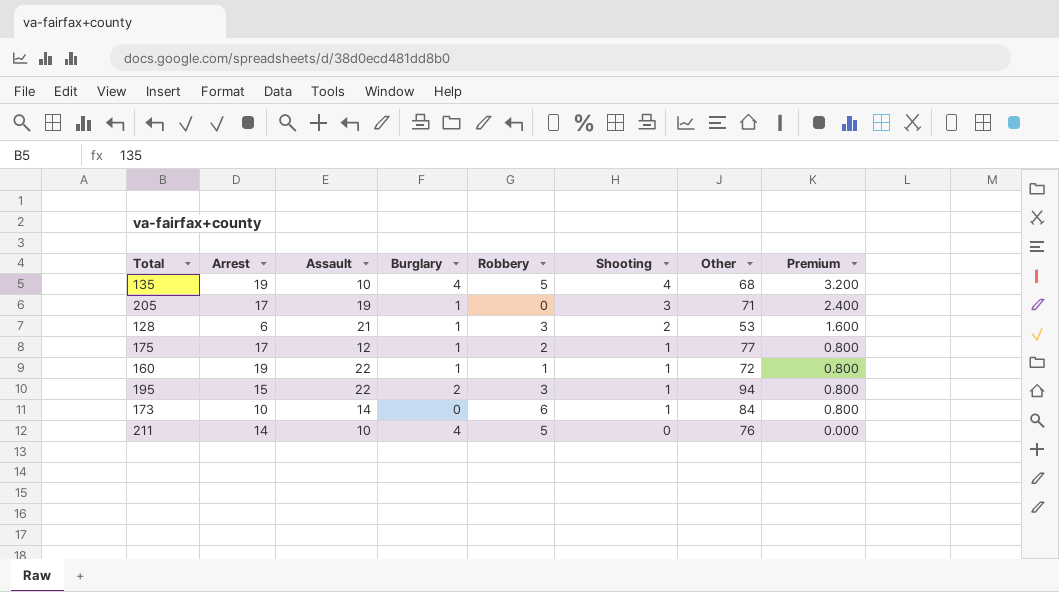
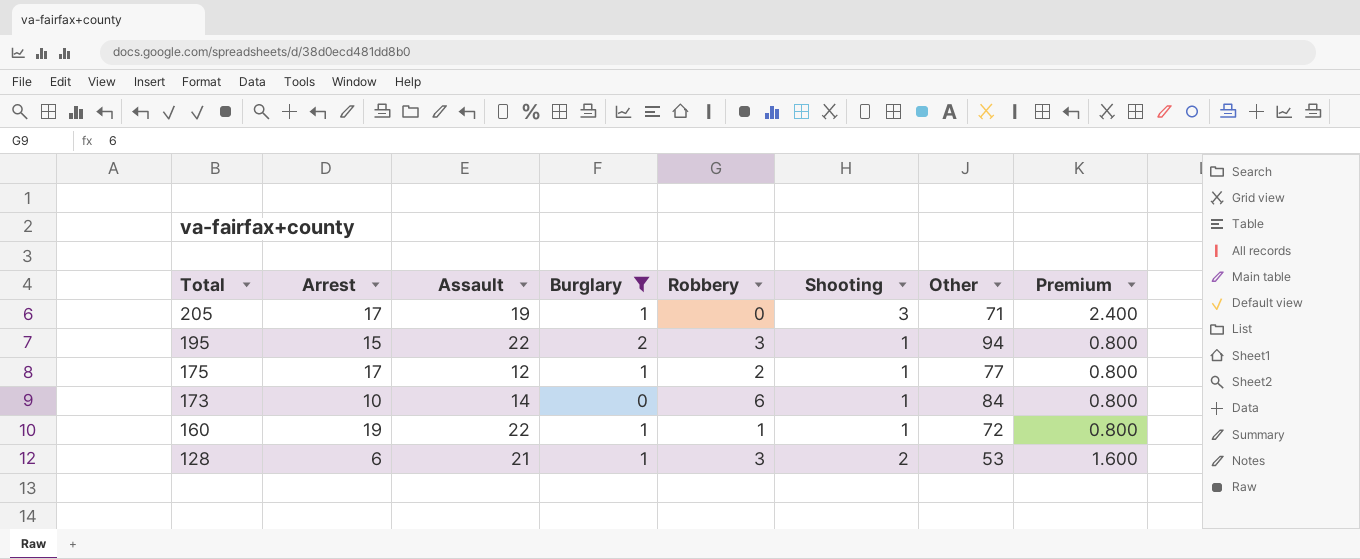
filter: none -> Burglary != 4
row order: Shooting descending -> Total descending

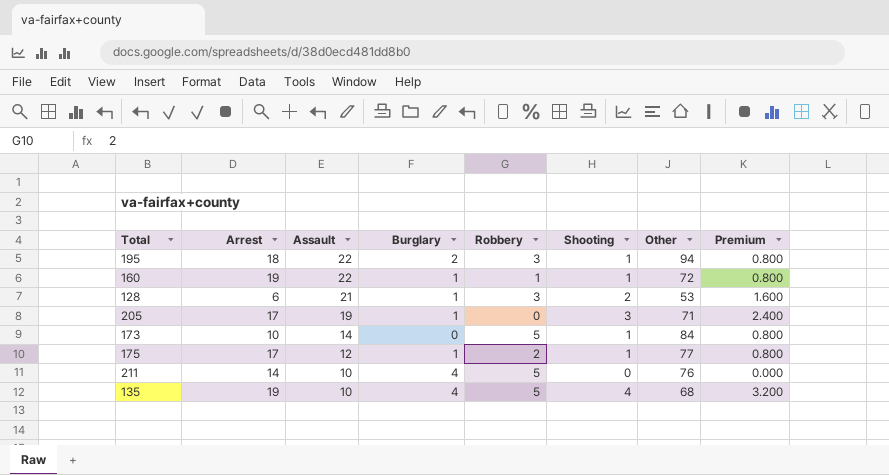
filter: Burglary != 4 -> none
row order: Total descending -> Assault descending
195 | Arrest: 15 -> 18
173 | Robbery: 6 -> 5

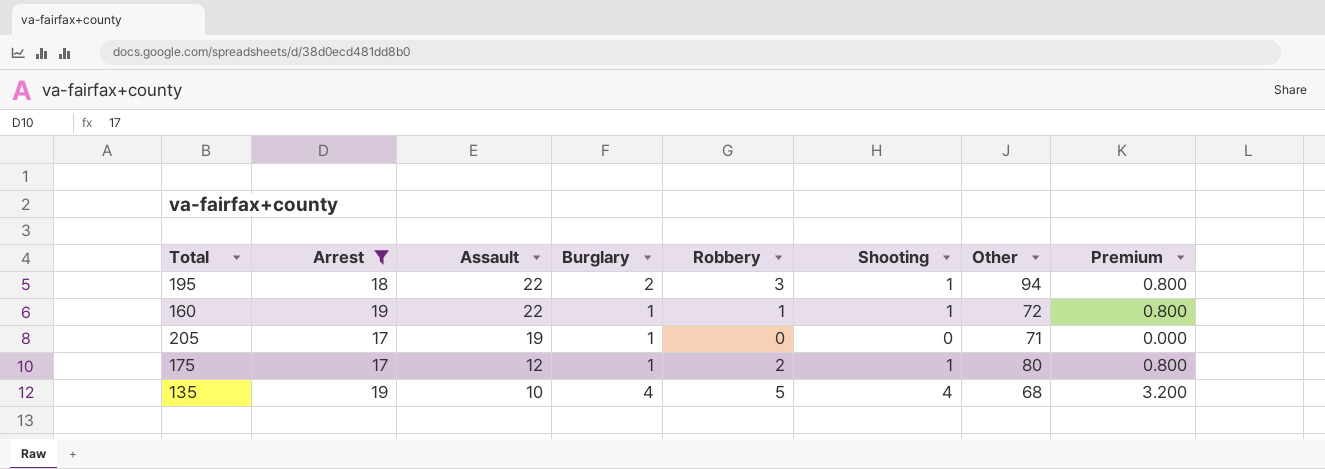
filter: none -> Arrest >= 17
205 | Shooting: 3 -> 0
205 | Premium: 2.400 -> 0.000
175 | Other: 77 -> 80

